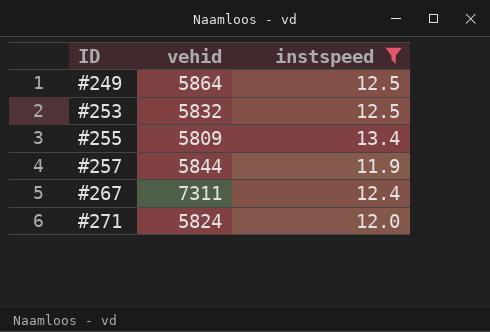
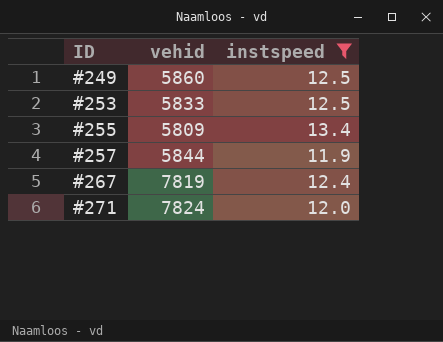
#249 | vehid: 5864 -> 5860
#253 | vehid: 5832 -> 5833
#267 | vehid: 7311 -> 7819
#271 | vehid: 5824 -> 7824

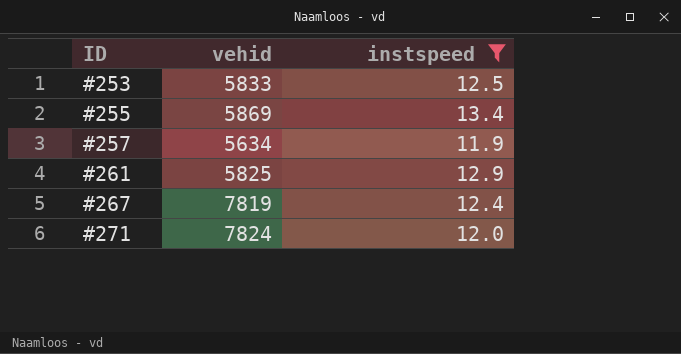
row #249: 5860 | 12.5 -> none
#255 | vehid: 5809 -> 5869
#257 | vehid: 5844 -> 5634
row #261: none -> 5825 | 12.9

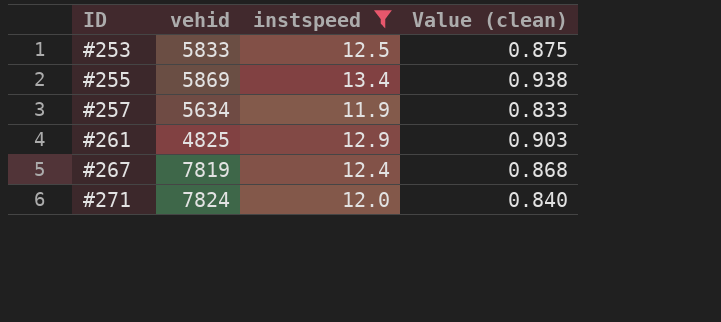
column Value (clean) | formula: none -> [instspeed] * 0.07
#261 | vehid: 5825 -> 4825

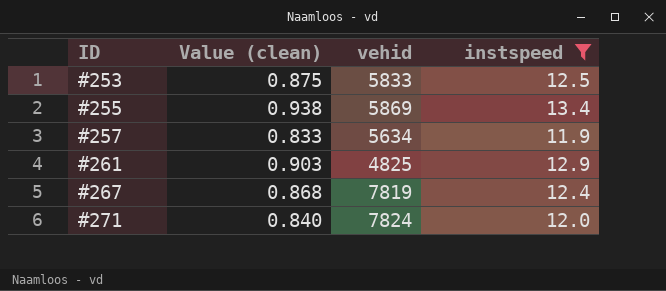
column Value (clean) | position: 4 -> 2

